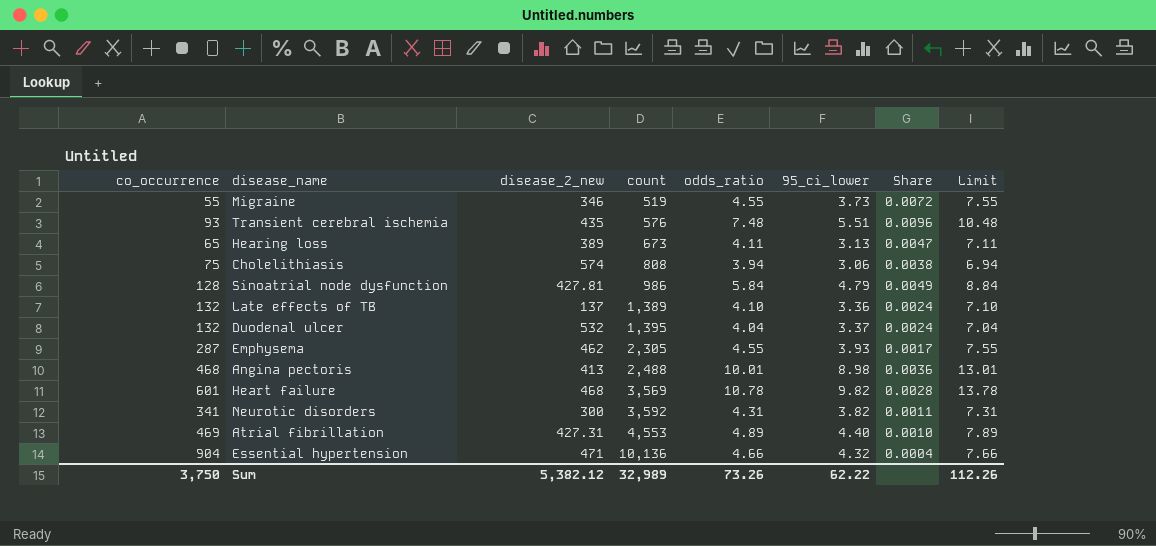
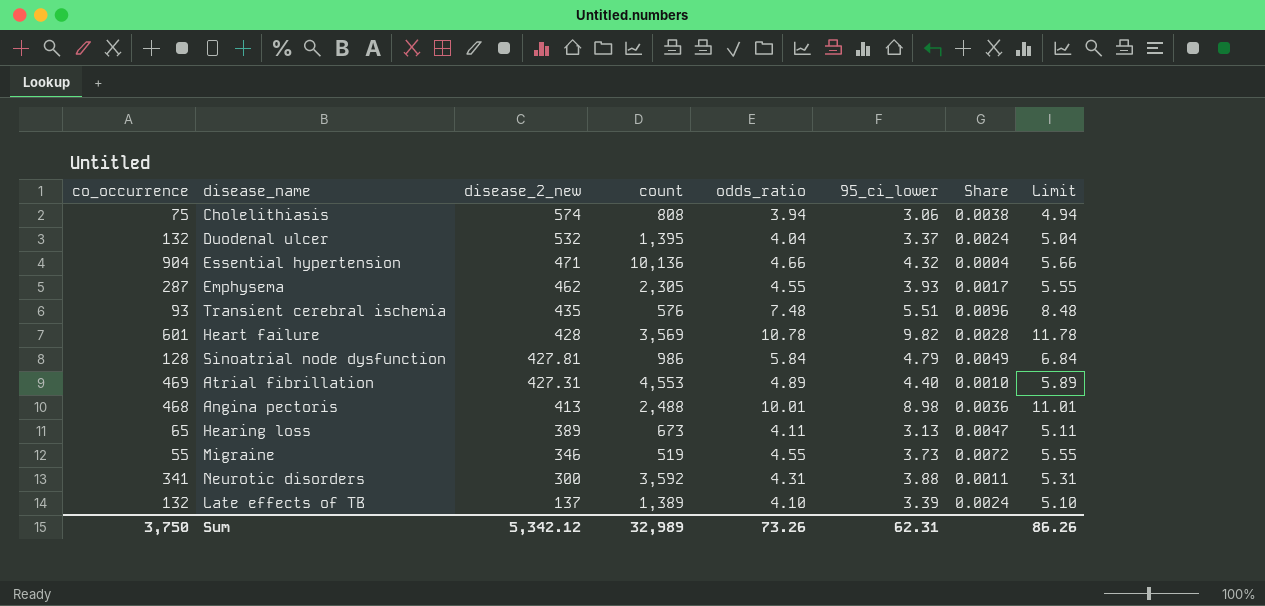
row order: count ascending -> disease_2_new descending
column Limit | formula: [odds_ratio] + 3 -> [odds_ratio] + 1
Heart failure | disease_2_new: 468 -> 428
Neurotic disorders | 95_ci_lower: 3.82 -> 3.88
Late effects of TB | 95_ci_lower: 3.36 -> 3.39
Sum | disease_2_new: 5,382.12 -> 5,342.12
Sum | 95_ci_lower: 62.22 -> 62.31
Sum | Limit: 112.26 -> 86.26

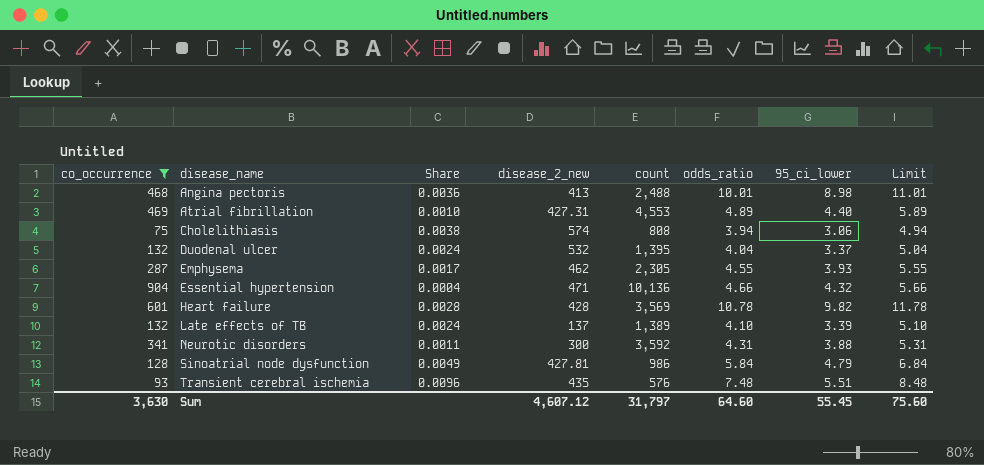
filter: none -> co_occurrence >= 75
row order: disease_2_new descending -> disease_name ascending
column Share | position: 7 -> 3
Sum | co_occurrence: 3,750 -> 3,630
Sum | disease_2_new: 5,342.12 -> 4,607.12
Sum | count: 32,989 -> 31,797
Sum | odds_ratio: 73.26 -> 64.60
Sum | 95_ci_lower: 62.31 -> 55.45
Sum | Limit: 86.26 -> 75.60

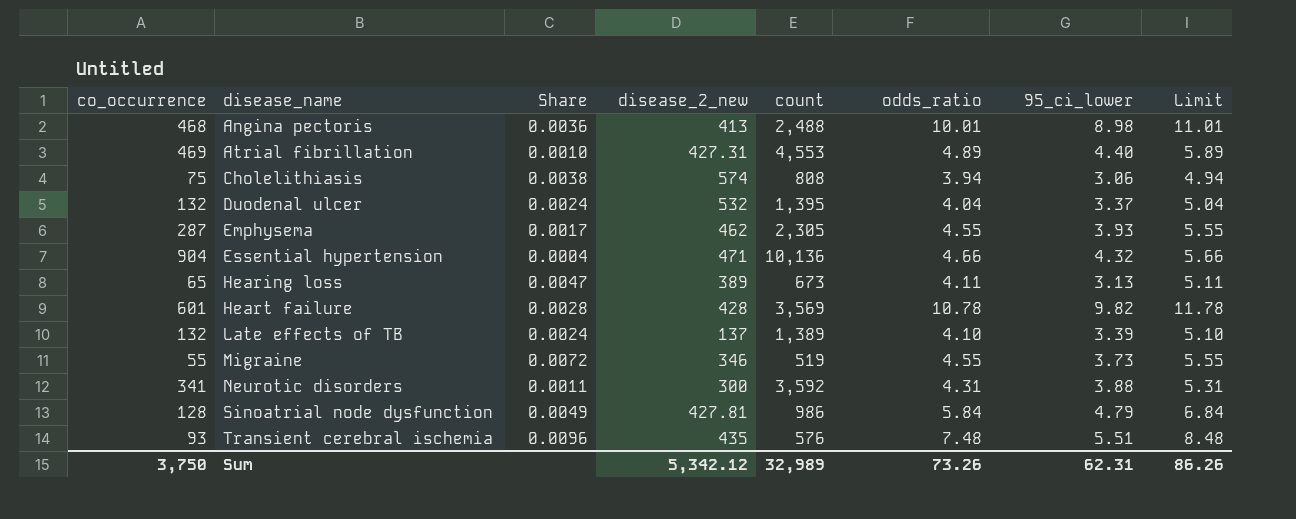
filter: co_occurrence >= 75 -> none
Sum | co_occurrence: 3,630 -> 3,750
Sum | disease_2_new: 4,607.12 -> 5,342.12
Sum | count: 31,797 -> 32,989
Sum | odds_ratio: 64.60 -> 73.26
Sum | 95_ci_lower: 55.45 -> 62.31
Sum | Limit: 75.60 -> 86.26

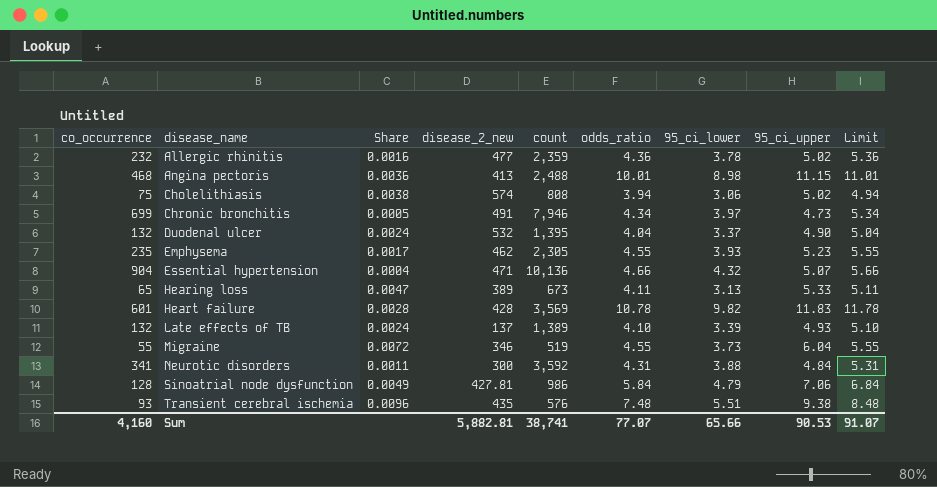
column 95_ci_upper | position: none -> 8
row Atrial fibrillation: 469 | 0.0010 | 427.31 | 4,553 | 4.89 | 4.40 | 5.89 -> none
row Allergic rhinitis: none -> 232 | 0.0016 | 477 | 2,359 | 4.36 | 3.78 | 5.02 | 5.36
row Chronic bronchitis: none -> 699 | 0.0005 | 491 | 7,946 | 4.34 | 3.97 | 4.73 | 5.34
Emphysema | co_occurrence: 287 -> 235
Sum | co_occurrence: 3,750 -> 4,160
Sum | disease_2_new: 5,342.12 -> 5,882.81
Sum | count: 32,989 -> 38,741
Sum | odds_ratio: 73.26 -> 77.07
Sum | 95_ci_lower: 62.31 -> 65.66
Sum | Limit: 86.26 -> 91.07

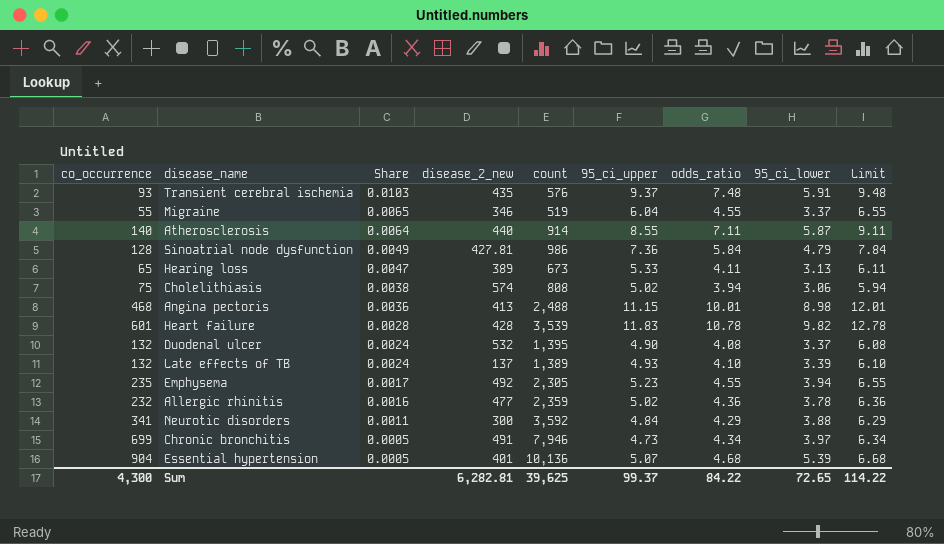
row order: disease_name ascending -> Share descending
column 95_ci_upper | position: 8 -> 6
column Limit | formula: [odds_ratio] + 1 -> [odds_ratio] + 2
Transient cerebral ischemia | Share: 0.0096 -> 0.0103
Transient cerebral ischemia | 95_ci_upper: 9.38 -> 9.37
Transient cerebral ischemia | 95_ci_lower: 5.51 -> 5.91
Migraine | Share: 0.0072 -> 0.0065
Migraine | 95_ci_lower: 3.73 -> 3.37
row Atherosclerosis: none -> 140 | 0.0064 | 440 | 914 | 8.55 | 7.11 | 5.87 | 9.11
Sinoatrial node dysfunction | 95_ci_upper: 7.06 -> 7.36
Heart failure | count: 3,569 -> 3,539
Duodenal ulcer | odds_ratio: 4.04 -> 4.08
Emphysema | disease_2_new: 462 -> 492
Emphysema | 95_ci_lower: 3.93 -> 3.94
Neurotic disorders | odds_ratio: 4.31 -> 4.29
Essential hypertension | Share: 0.0004 -> 0.0005
Essential hypertension | disease_2_new: 471 -> 401
Essential hypertension | odds_ratio: 4.66 -> 4.68
Essential hypertension | 95_ci_lower: 4.32 -> 5.39
Sum | co_occurrence: 4,160 -> 4,300
Sum | disease_2_new: 5,882.81 -> 6,282.81
Sum | count: 38,741 -> 39,625
Sum | 95_ci_upper: 90.53 -> 99.37
Sum | odds_ratio: 77.07 -> 84.22
Sum | 95_ci_lower: 65.66 -> 72.65
Sum | Limit: 91.07 -> 114.22

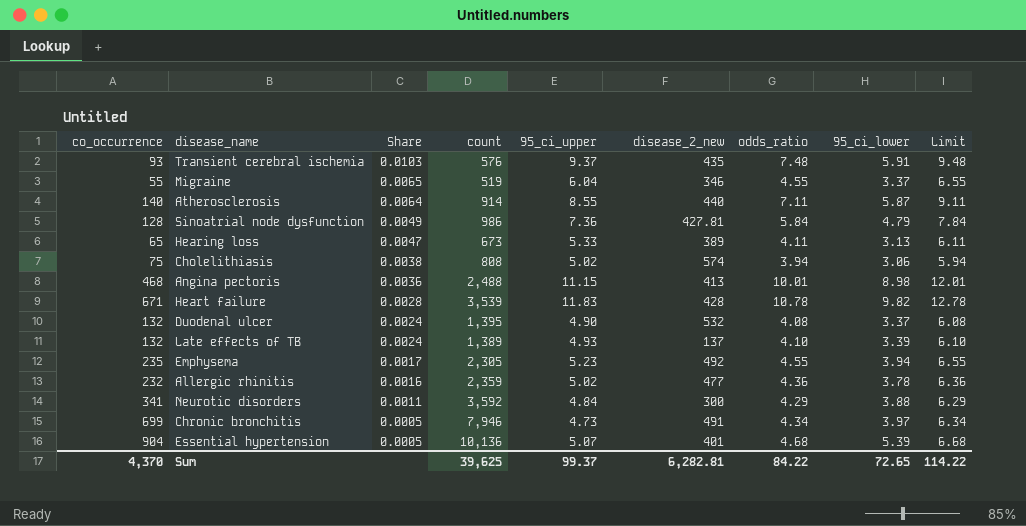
column disease_2_new | position: 4 -> 6
Heart failure | co_occurrence: 601 -> 671
Sum | co_occurrence: 4,300 -> 4,370

